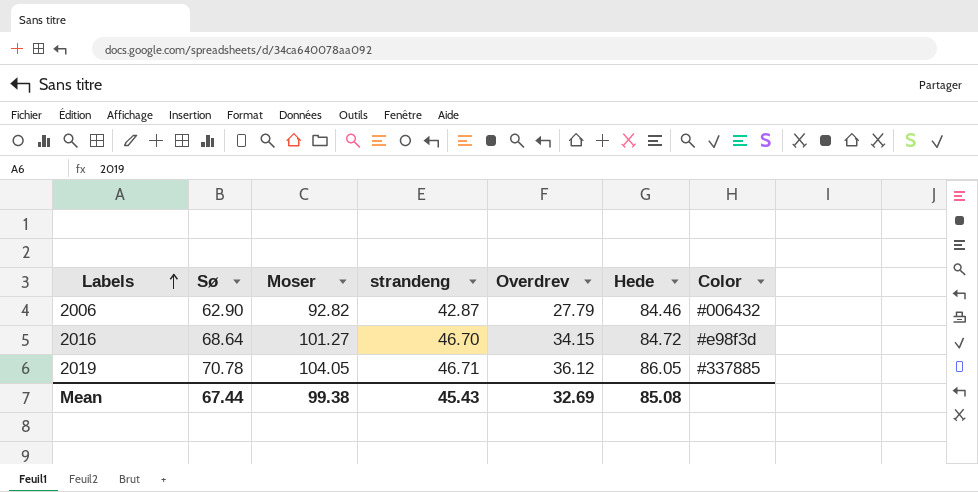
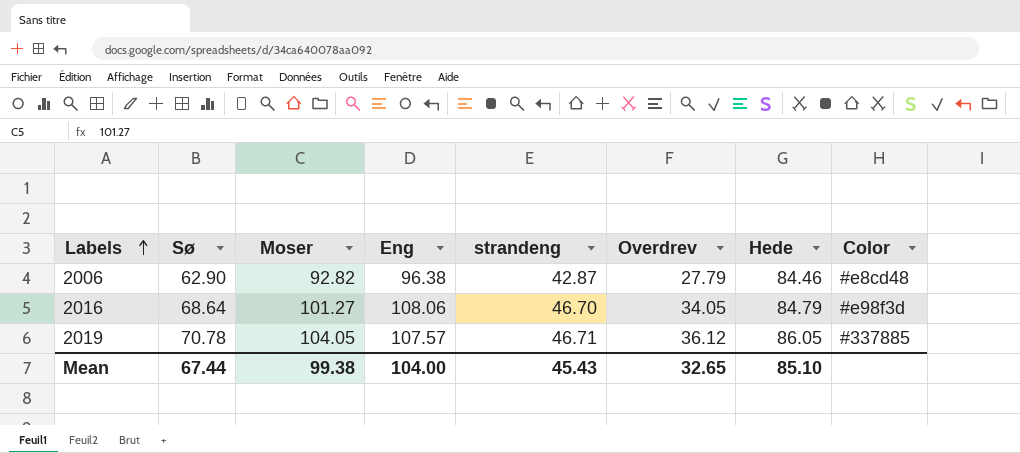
column Eng | position: none -> 4
2006 | Color: #006432 -> #e8cd48
2016 | Overdrev: 34.15 -> 34.05
2016 | Hede: 84.72 -> 84.79
Mean | Overdrev: 32.69 -> 32.65
Mean | Hede: 85.08 -> 85.10

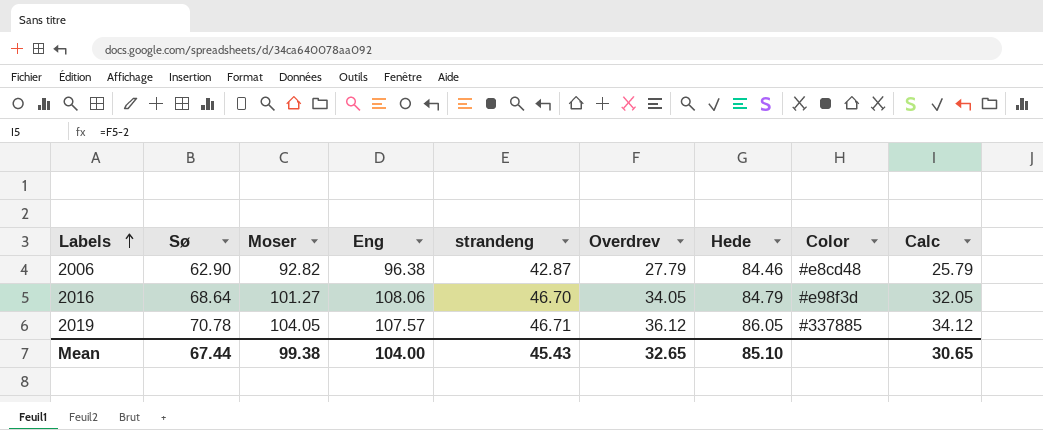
column Calc | formula: none -> [Overdrev] - 2

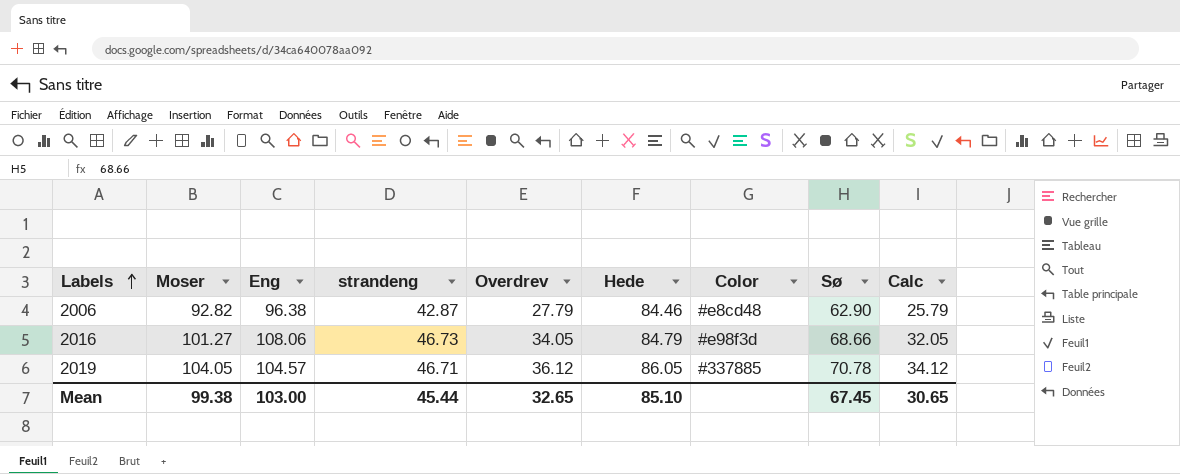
column Sø | position: 2 -> 8
2016 | strandeng: 46.70 -> 46.73
2016 | Sø: 68.64 -> 68.66
2019 | Eng: 107.57 -> 104.57
Mean | Eng: 104.00 -> 103.00
Mean | strandeng: 45.43 -> 45.44
Mean | Sø: 67.44 -> 67.45

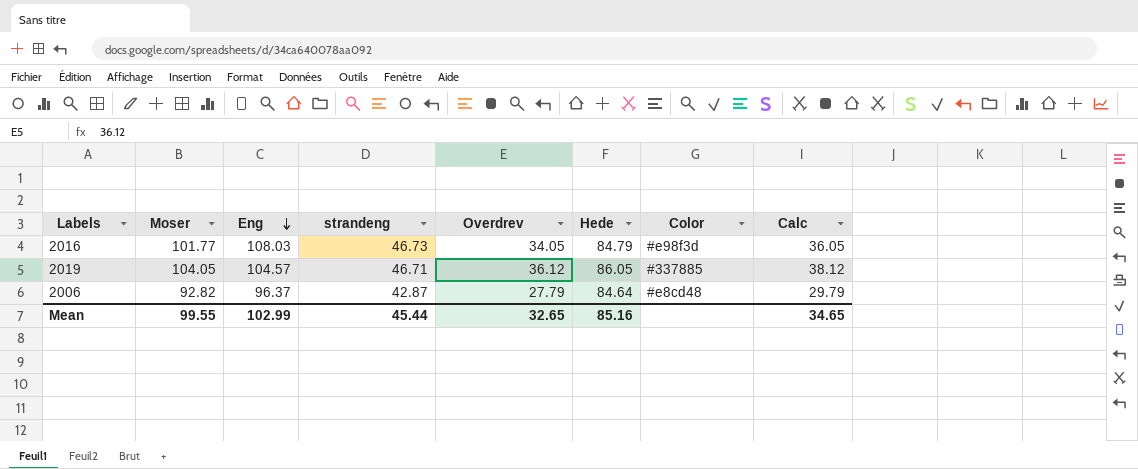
row order: Labels ascending -> Eng descending
column Sø | position: 8 -> none
column Calc | formula: [Overdrev] - 2 -> [Overdrev] + 2
2016 | Moser: 101.27 -> 101.77
2016 | Eng: 108.06 -> 108.03
2006 | Eng: 96.38 -> 96.37
2006 | Hede: 84.46 -> 84.64
Mean | Moser: 99.38 -> 99.55
Mean | Eng: 103.00 -> 102.99
Mean | Hede: 85.10 -> 85.16
Mean | Calc: 30.65 -> 34.65

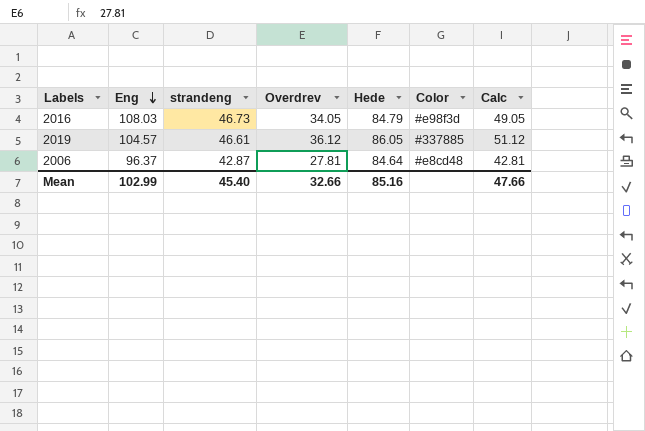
column Moser | position: 2 -> none
column Calc | formula: [Overdrev] + 2 -> [Overdrev] + 15
2019 | strandeng: 46.71 -> 46.61
2006 | Overdrev: 27.79 -> 27.81
Mean | strandeng: 45.44 -> 45.40
Mean | Overdrev: 32.65 -> 32.66
Mean | Calc: 34.65 -> 47.66

